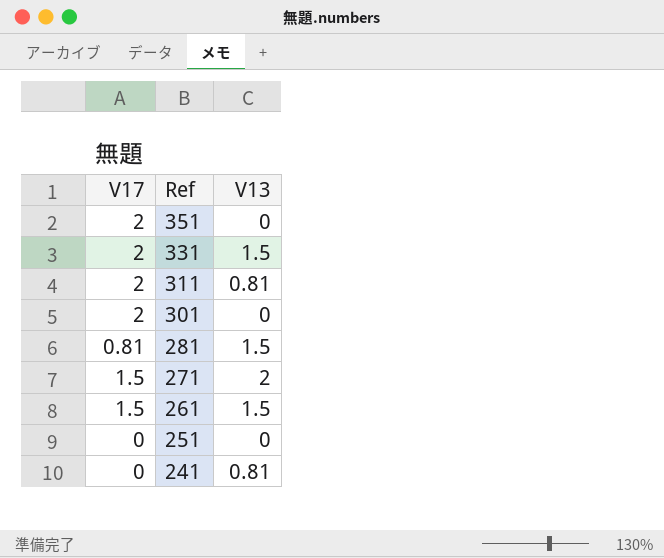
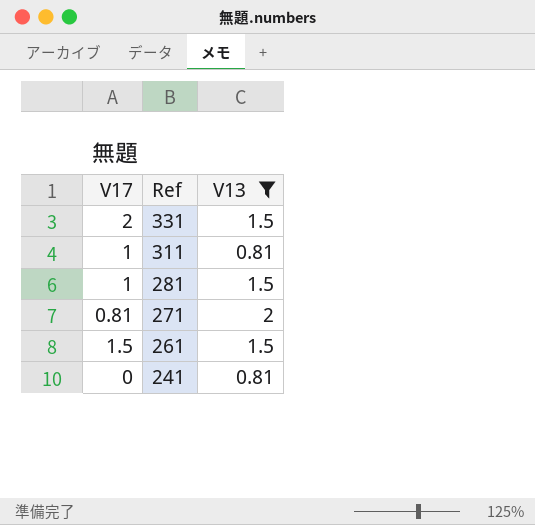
filter: none -> V13 != 0
311 | V17: 2 -> 1
281 | V17: 0.81 -> 1
271 | V17: 1.5 -> 0.81

